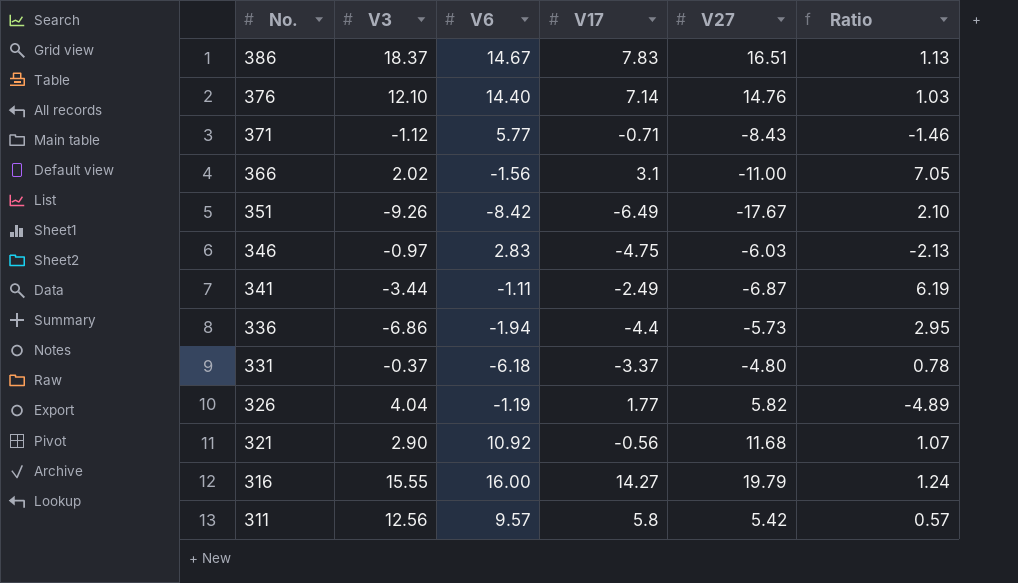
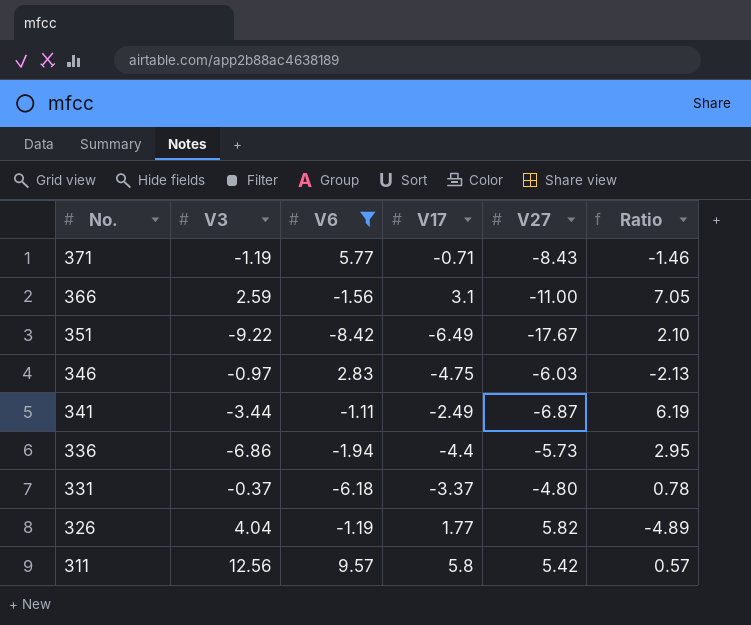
filter: none -> V6 <= 9.57
371 | V3: -1.12 -> -1.19
366 | V3: 2.02 -> 2.59
351 | V3: -9.26 -> -9.22

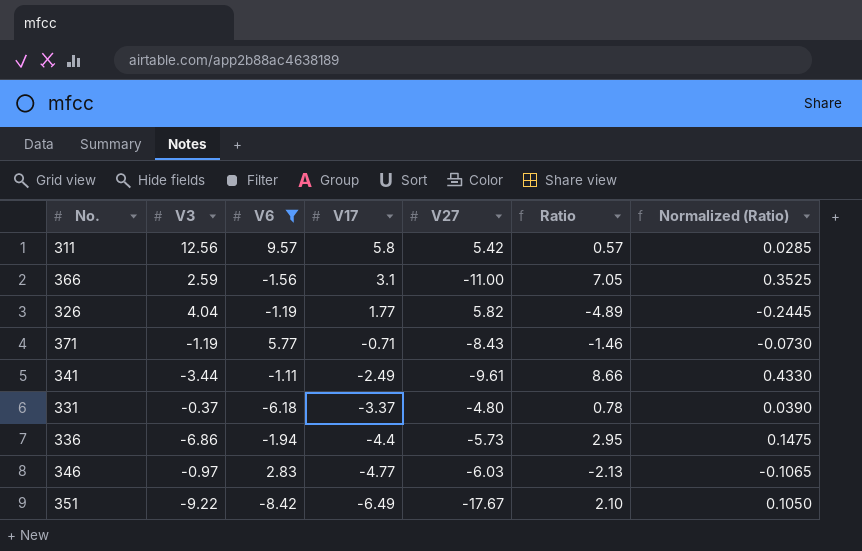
row order: No. descending -> V17 descending
column Normalized (Ratio) | formula: none -> [Ratio] * 0.05
341 | V27: -6.87 -> -9.61
341 | Ratio: 6.19 -> 8.66
346 | V17: -4.75 -> -4.77

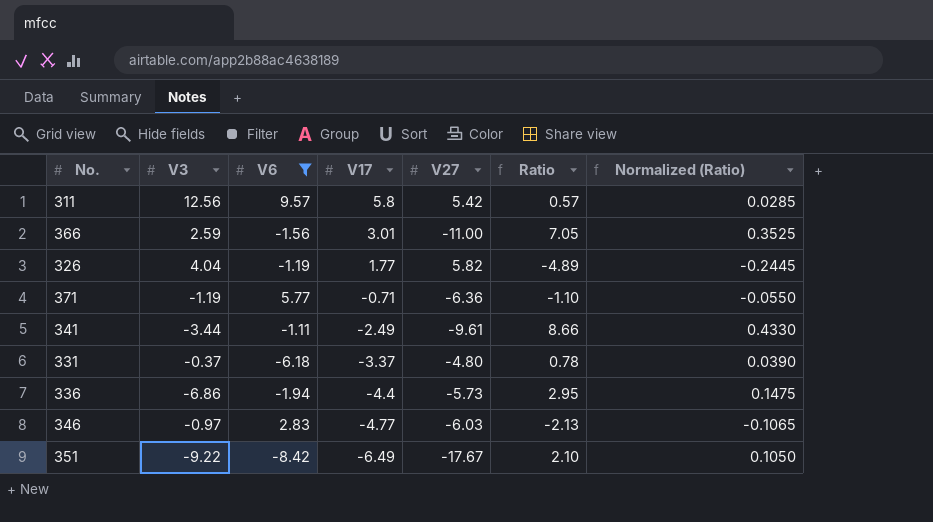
366 | V17: 3.1 -> 3.01
371 | V27: -8.43 -> -6.36
371 | Ratio: -1.46 -> -1.10
371 | Normalized (Ratio): -0.0730 -> -0.0550

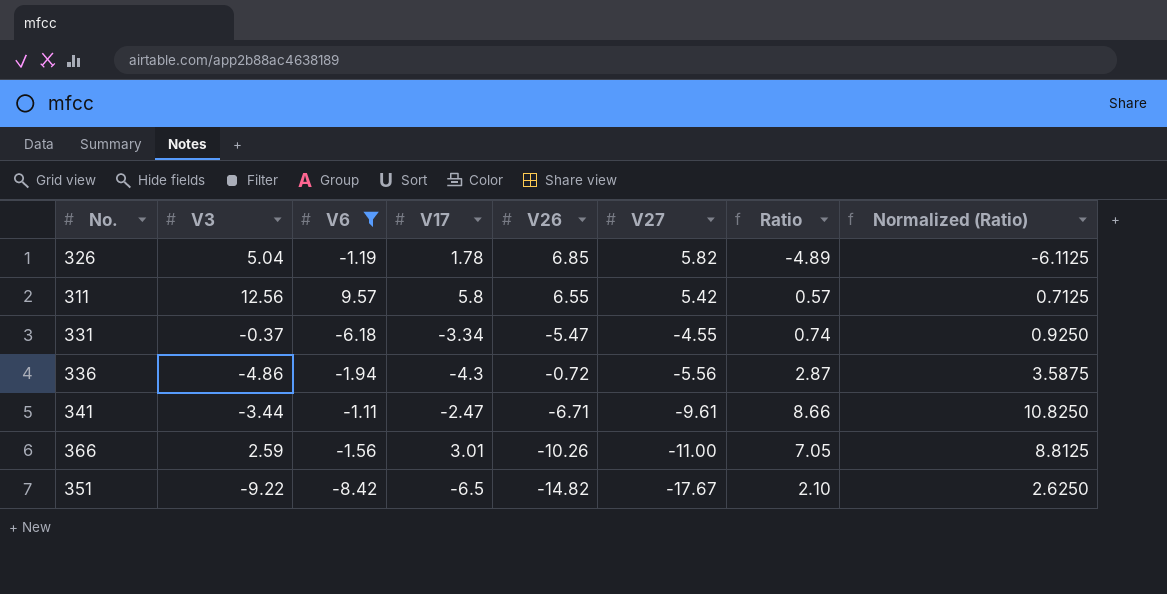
row order: V17 descending -> V27 descending
column V26 | position: none -> 5
column Normalized (Ratio) | formula: [Ratio] * 0.05 -> [Ratio] * 1.25
row 371: -1.19 | 5.77 | -0.71 | -6.36 | -1.10 | -0.0550 -> none
row 346: -0.97 | 2.83 | -4.77 | -6.03 | -2.13 | -0.1065 -> none
326 | V3: 4.04 -> 5.04
326 | V17: 1.77 -> 1.78
331 | V17: -3.37 -> -3.34
331 | V27: -4.80 -> -4.55
331 | Ratio: 0.78 -> 0.74
336 | V3: -6.86 -> -4.86
336 | V17: -4.4 -> -4.3
336 | V27: -5.73 -> -5.56
336 | Ratio: 2.95 -> 2.87
341 | V17: -2.49 -> -2.47
351 | V17: -6.49 -> -6.5

